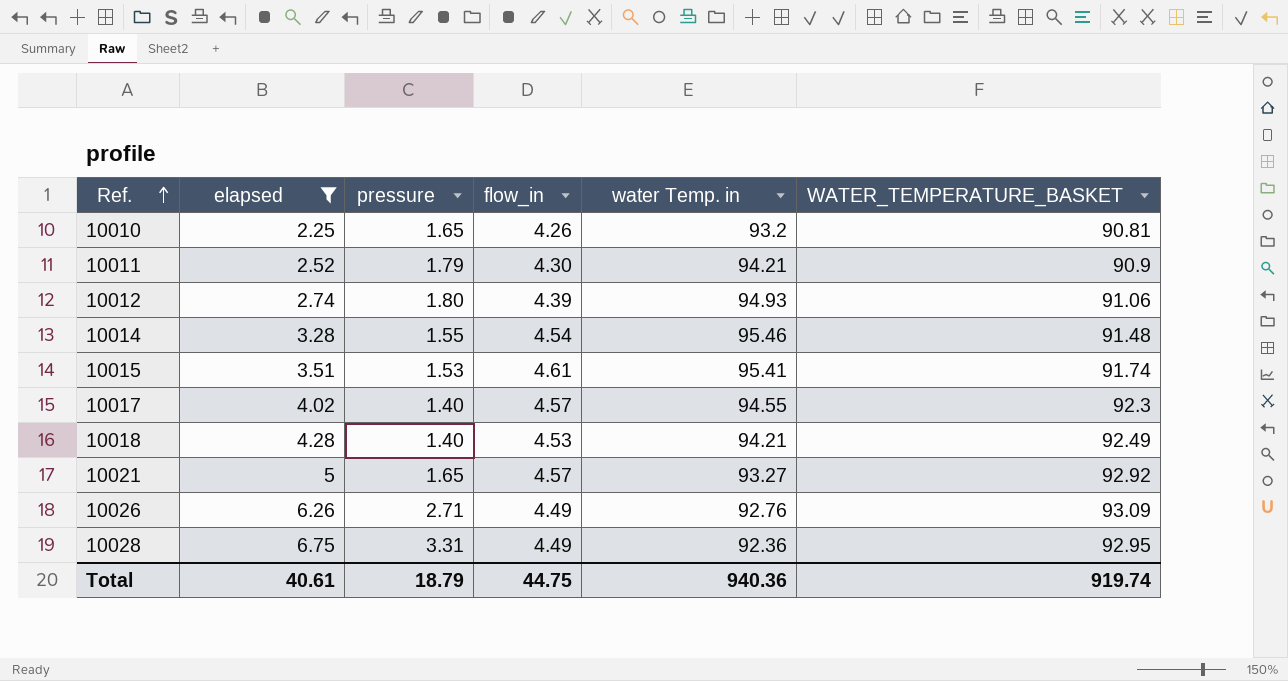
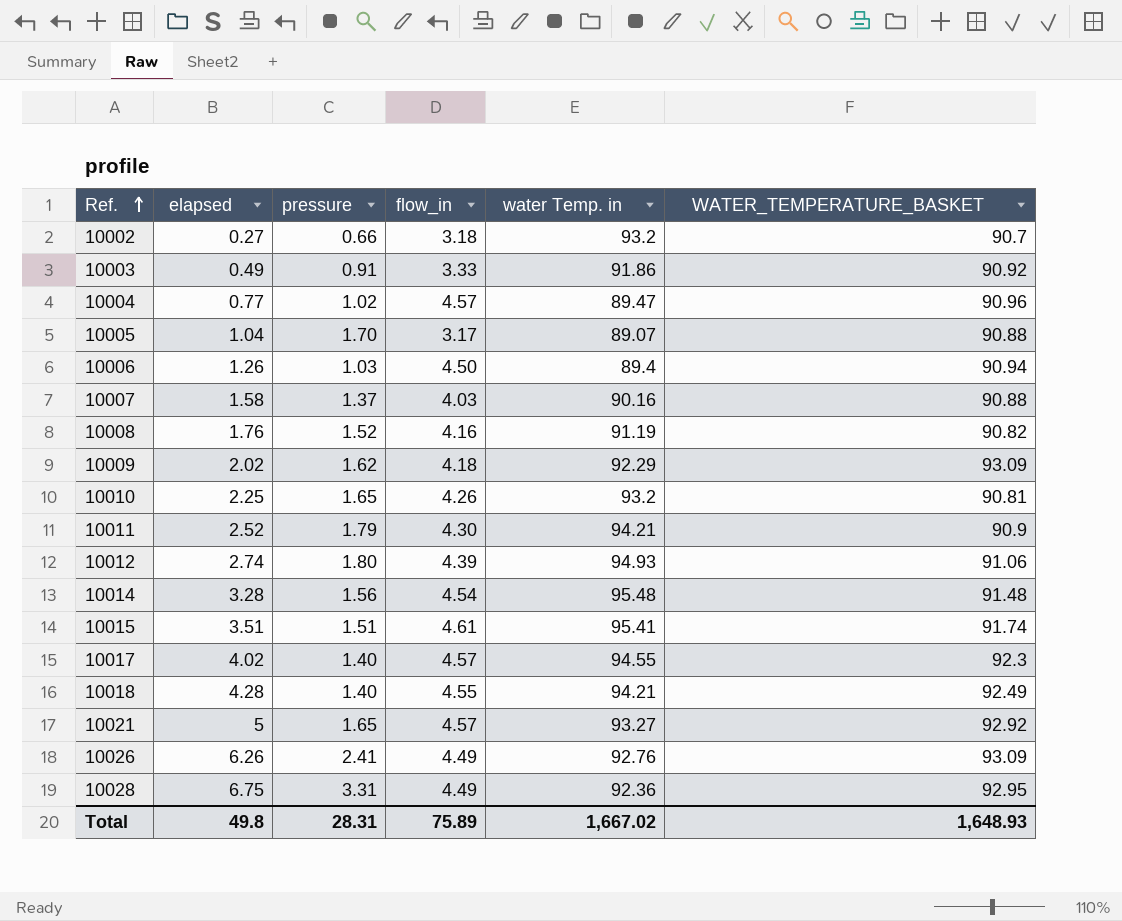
filter: elapsed >= 2.25 -> none
10014 | pressure: 1.55 -> 1.56
10014 | water Temp. in: 95.46 -> 95.48
10015 | pressure: 1.53 -> 1.51
10018 | flow_in: 4.53 -> 4.55
10026 | pressure: 2.71 -> 2.41
Total | elapsed: 40.61 -> 49.8
Total | pressure: 18.79 -> 28.31
Total | flow_in: 44.75 -> 75.89
Total | water Temp. in: 940.36 -> 1,667.02
Total | WATER_TEMPERATURE_BASKET: 919.74 -> 1,648.93

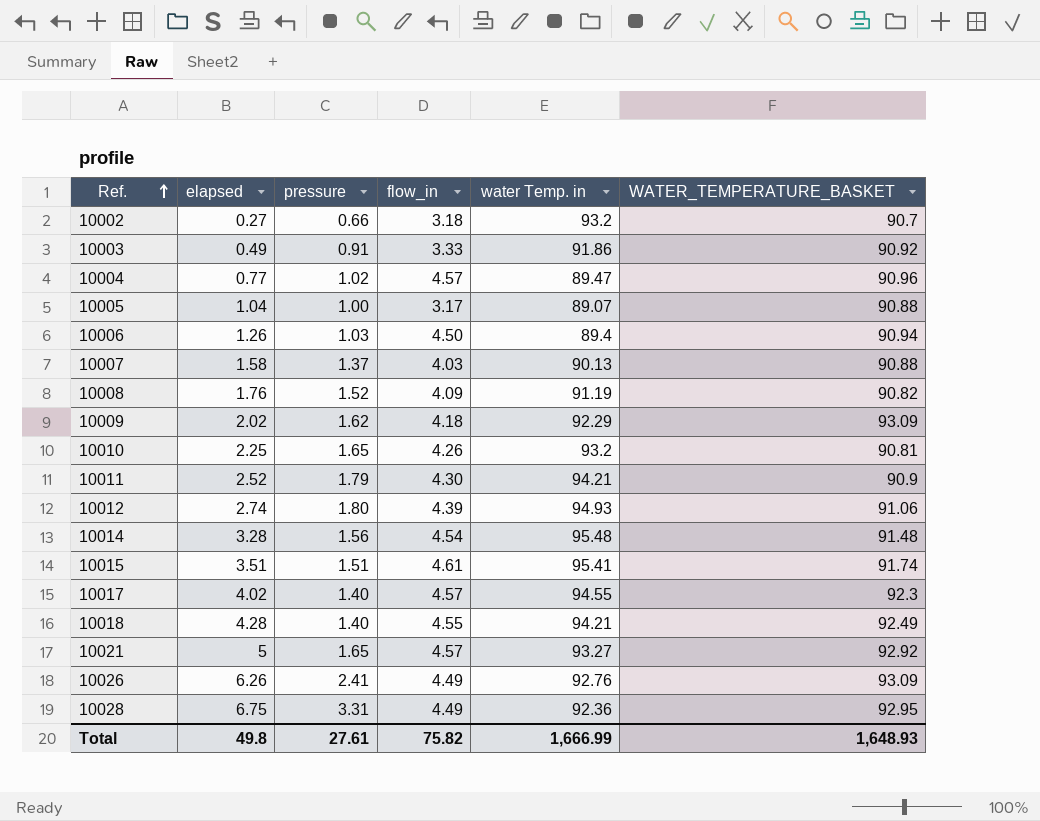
10005 | pressure: 1.70 -> 1.00
10007 | water Temp. in: 90.16 -> 90.13
10008 | flow_in: 4.16 -> 4.09
Total | pressure: 28.31 -> 27.61
Total | flow_in: 75.89 -> 75.82
Total | water Temp. in: 1,667.02 -> 1,666.99

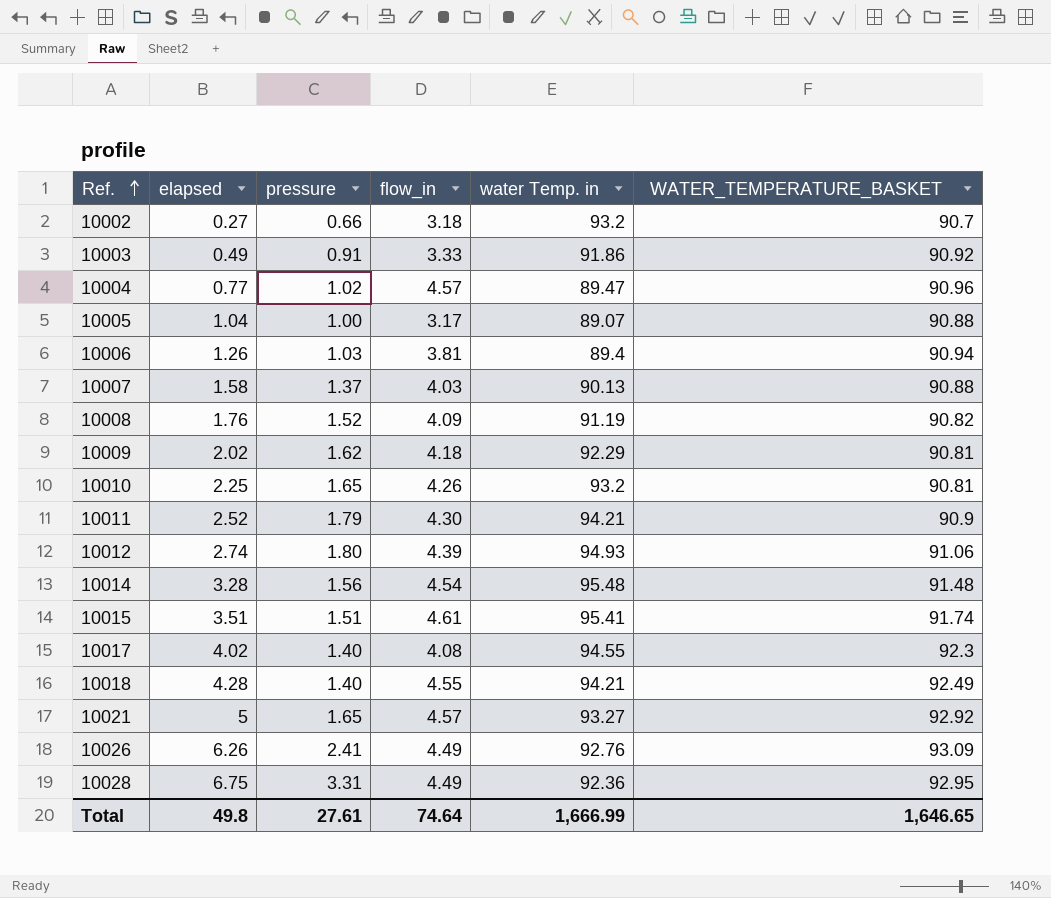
10006 | flow_in: 4.50 -> 3.81
10009 | WATER_TEMPERATURE_BASKET: 93.09 -> 90.81
10017 | flow_in: 4.57 -> 4.08
Total | flow_in: 75.82 -> 74.64
Total | WATER_TEMPERATURE_BASKET: 1,648.93 -> 1,646.65

